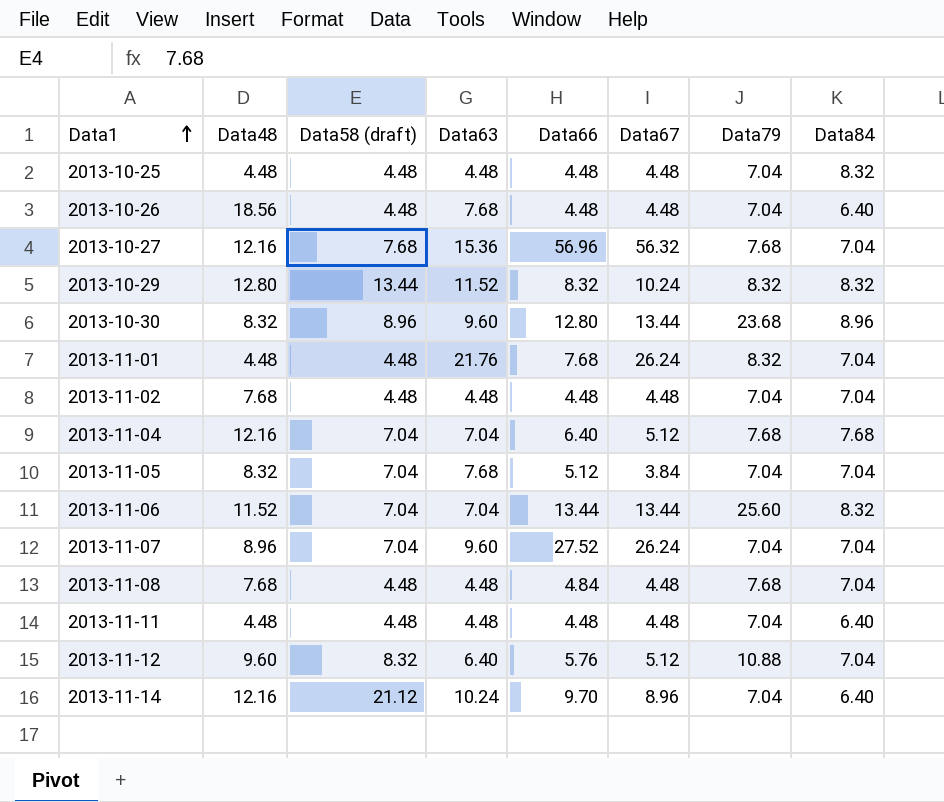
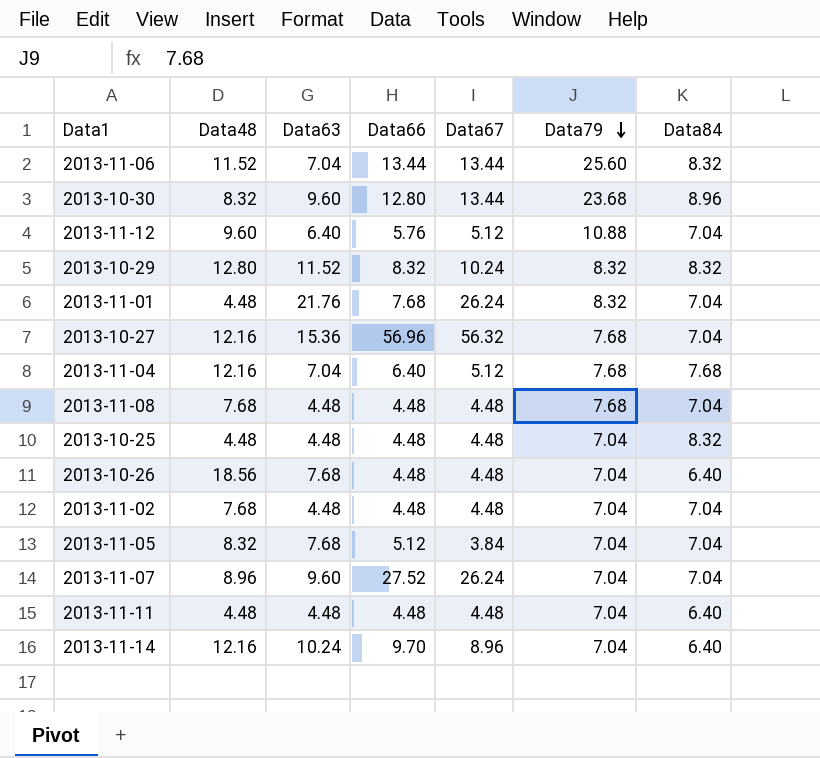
row order: Data1 ascending -> Data79 descending
column Data58 (draft) | position: 3 -> none
2013-11-08 | Data66: 4.84 -> 4.48

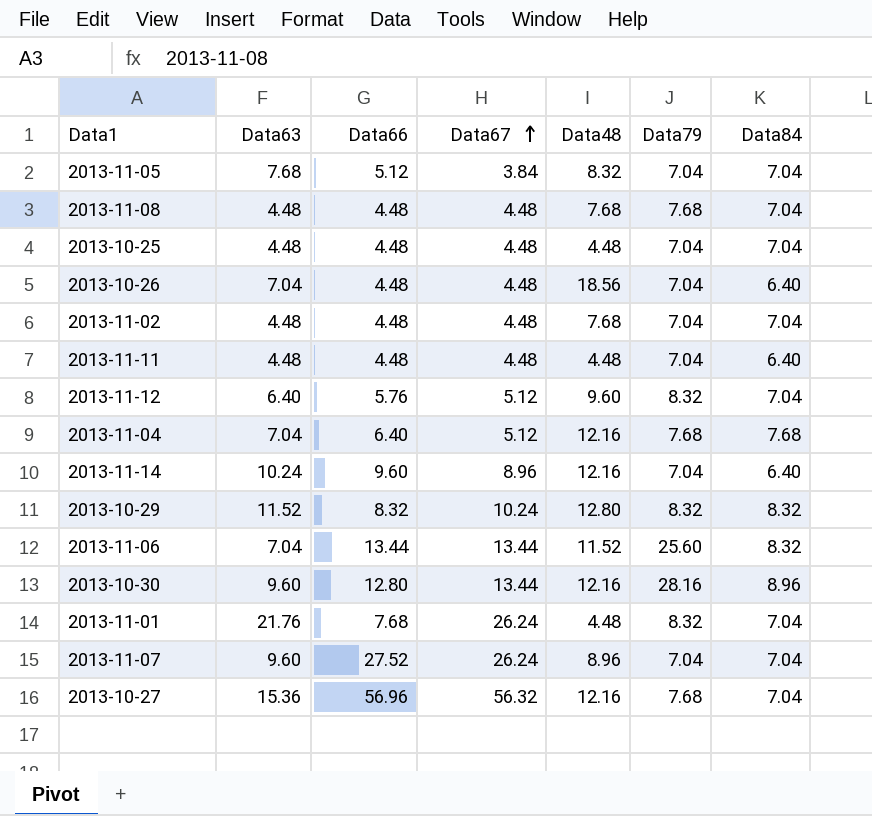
row order: Data79 descending -> Data67 ascending
column Data48 | position: 2 -> 5
2013-10-25 | Data84: 8.32 -> 7.04
2013-10-26 | Data63: 7.68 -> 7.04
2013-11-12 | Data79: 10.88 -> 8.32
2013-11-14 | Data66: 9.70 -> 9.60
2013-10-30 | Data48: 8.32 -> 12.16
2013-10-30 | Data79: 23.68 -> 28.16

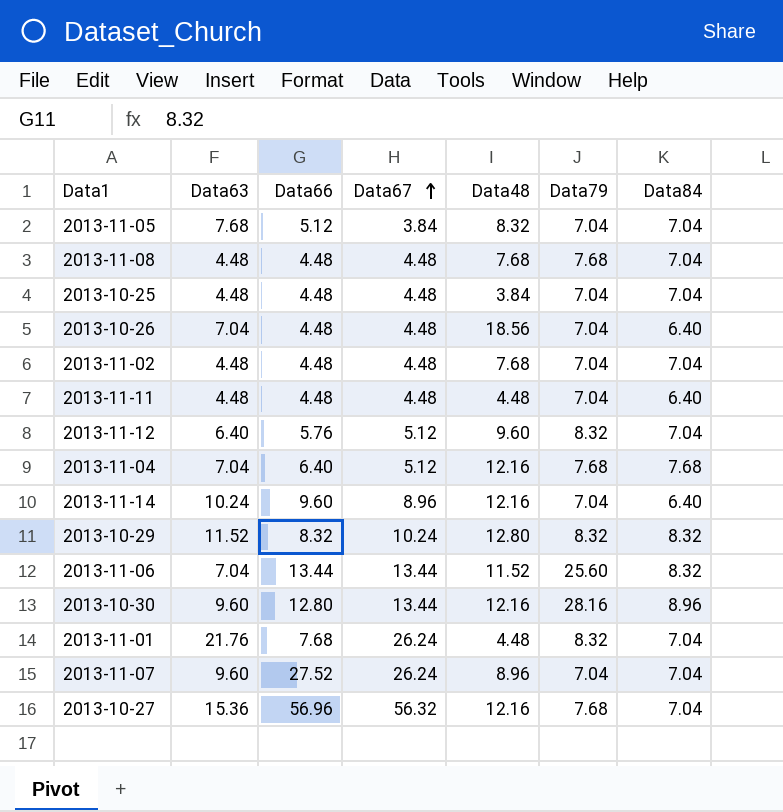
2013-10-25 | Data48: 4.48 -> 3.84

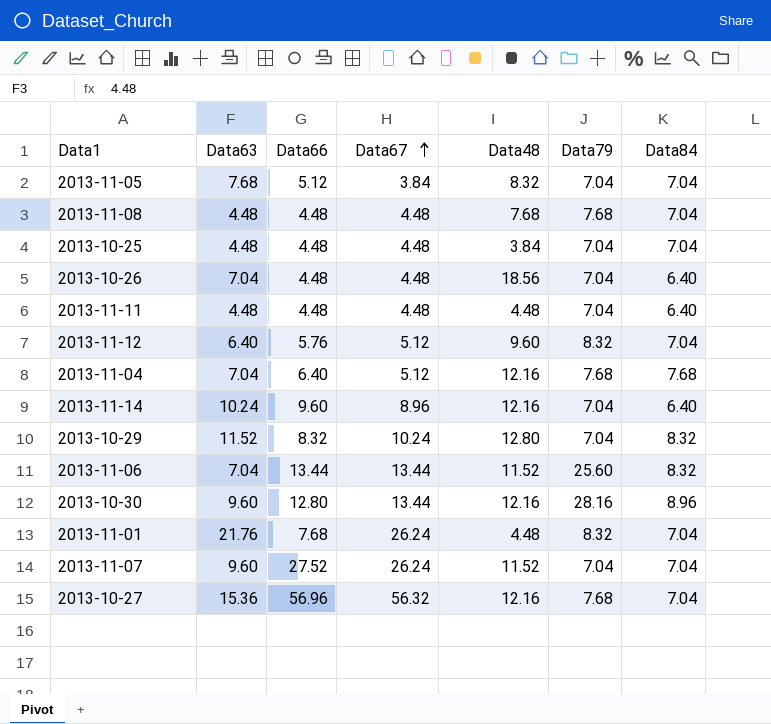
row 2013-11-02: 4.48 | 4.48 | 4.48 | 7.68 | 7.04 | 7.04 -> none
2013-10-29 | Data79: 8.32 -> 7.04
2013-11-07 | Data48: 8.96 -> 11.52

